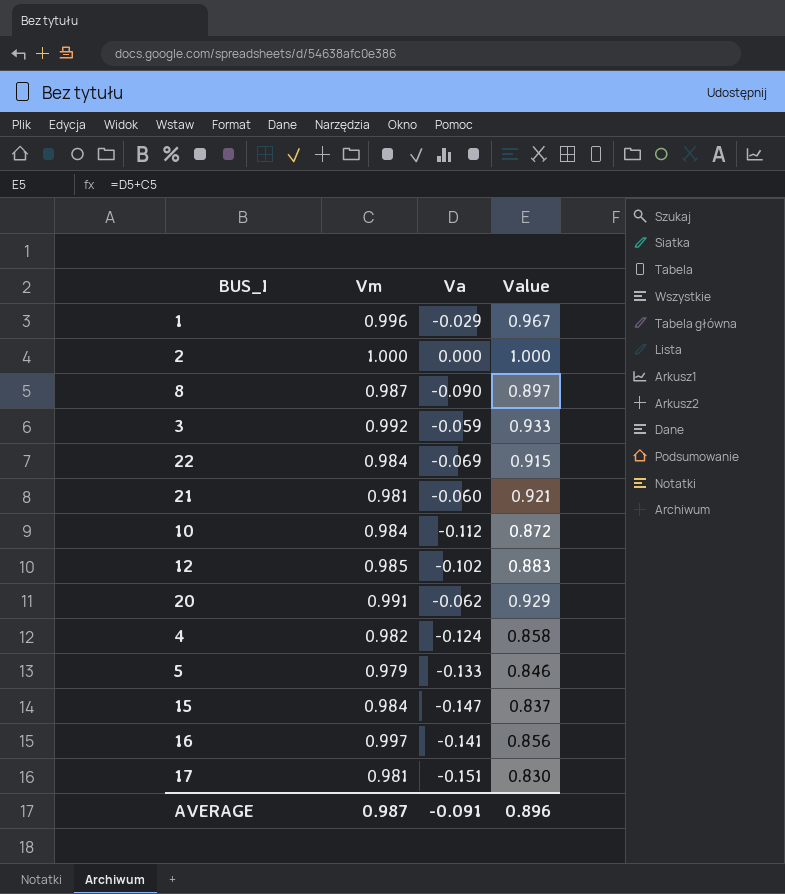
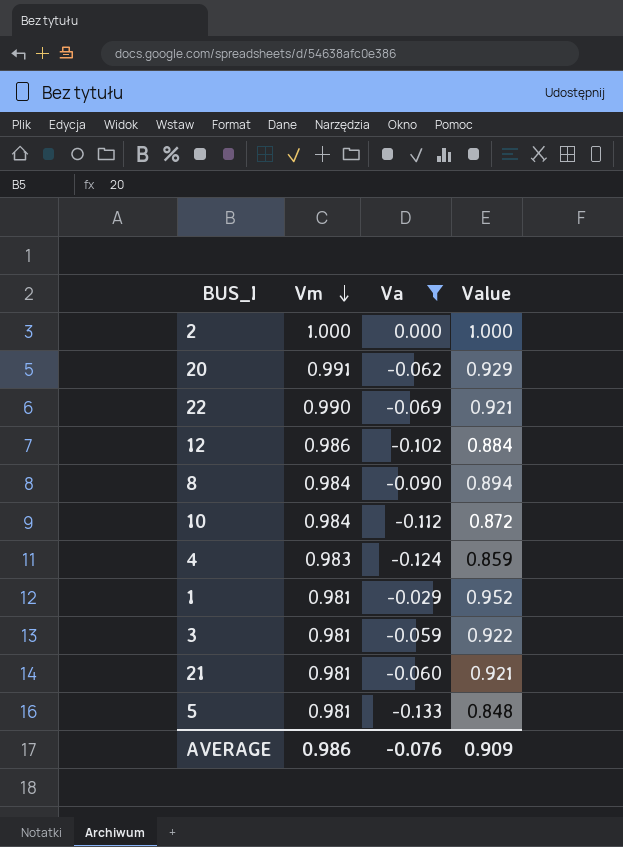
filter: none -> Va >= -0.133
row order: none -> Vm descending
22 | Vm: 0.984 -> 0.990
22 | Value: 0.915 -> 0.921
12 | Vm: 0.985 -> 0.986
12 | Value: 0.883 -> 0.884
8 | Vm: 0.987 -> 0.984
8 | Value: 0.897 -> 0.894
4 | Vm: 0.982 -> 0.983
4 | Value: 0.858 -> 0.859
1 | Vm: 0.996 -> 0.981
1 | Value: 0.967 -> 0.952
3 | Vm: 0.992 -> 0.981
3 | Value: 0.933 -> 0.922
5 | Vm: 0.979 -> 0.981
5 | Value: 0.846 -> 0.848
AVERAGE | Vm: 0.987 -> 0.986
AVERAGE | Va: -0.091 -> -0.076
AVERAGE | Value: 0.896 -> 0.909

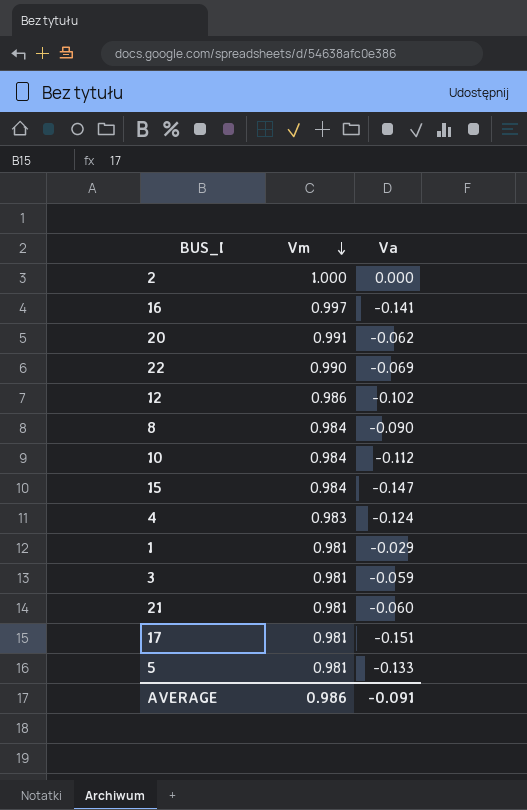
filter: Va >= -0.133 -> none
column Value | formula: [Vm] + [Va] -> none
AVERAGE | Va: -0.076 -> -0.091

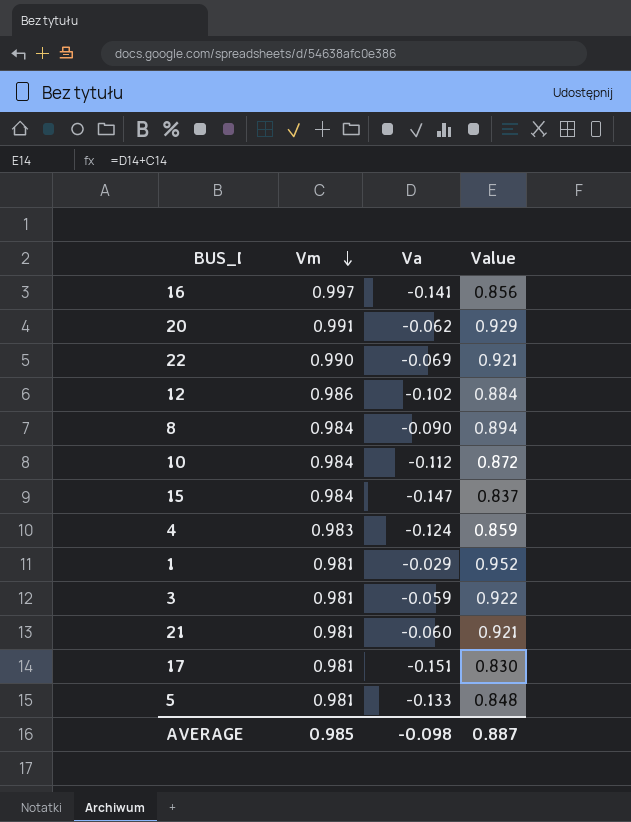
column Value | formula: none -> [Vm] + [Va]
row 2: 1.000 | 0.000 -> none
AVERAGE | Vm: 0.986 -> 0.985
AVERAGE | Va: -0.091 -> -0.098

